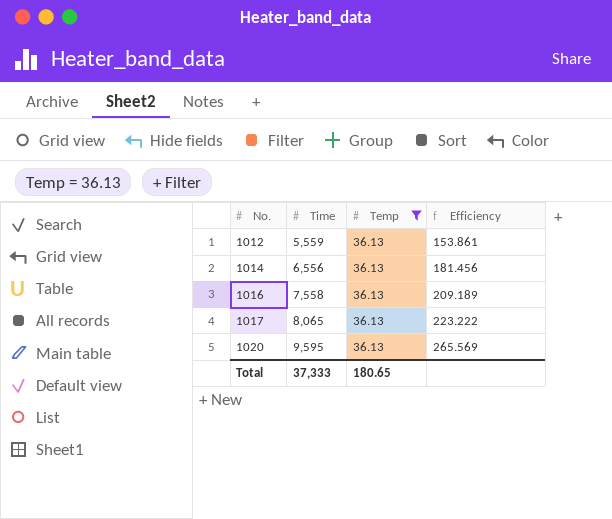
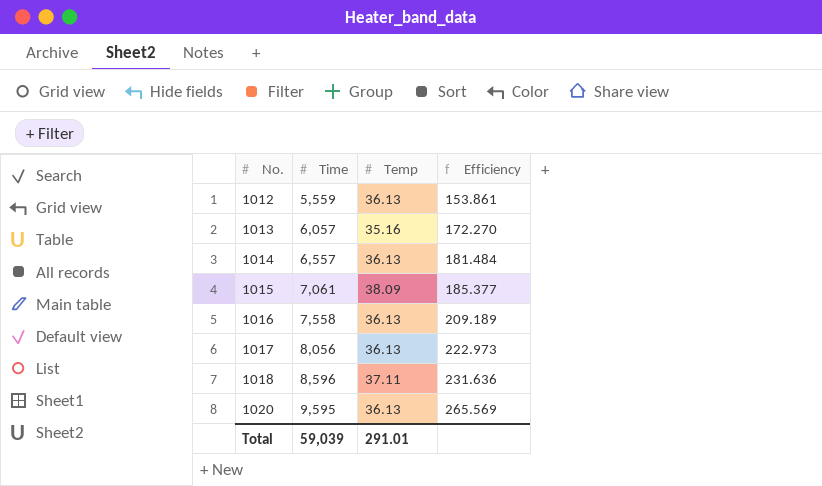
filter: Temp = 36.13 -> none
1014 | Time: 6,556 -> 6,557
1014 | Efficiency: 181.456 -> 181.484
1017 | Time: 8,065 -> 8,056
1017 | Efficiency: 223.222 -> 222.973
Total | Time: 37,333 -> 59,039
Total | Temp: 180.65 -> 291.01

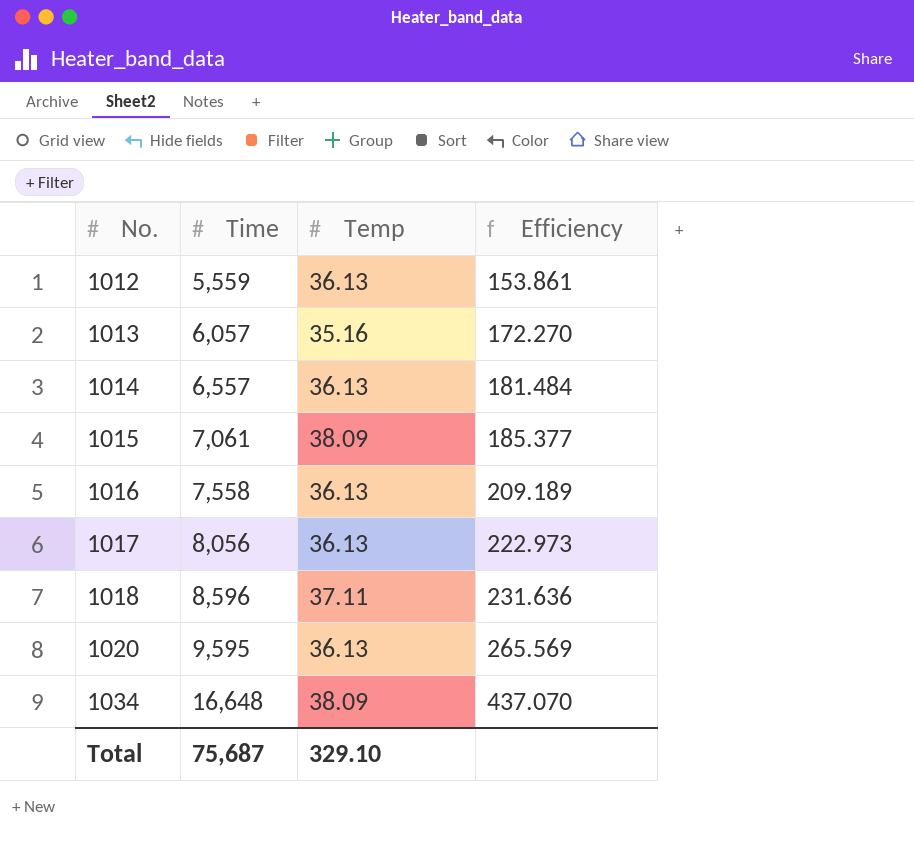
row 1034: none -> 16,648 | 38.09 | 437.070
Total | Time: 59,039 -> 75,687
Total | Temp: 291.01 -> 329.10

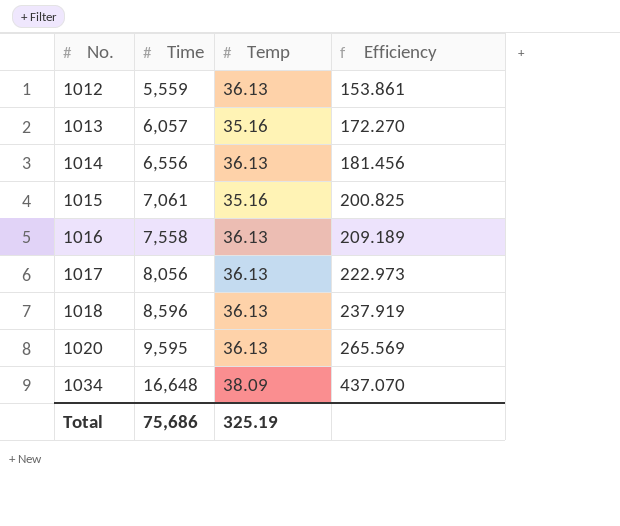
1014 | Time: 6,557 -> 6,556
1014 | Efficiency: 181.484 -> 181.456
1015 | Temp: 38.09 -> 35.16
1015 | Efficiency: 185.377 -> 200.825
1018 | Temp: 37.11 -> 36.13
1018 | Efficiency: 231.636 -> 237.919
Total | Time: 75,687 -> 75,686
Total | Temp: 329.10 -> 325.19

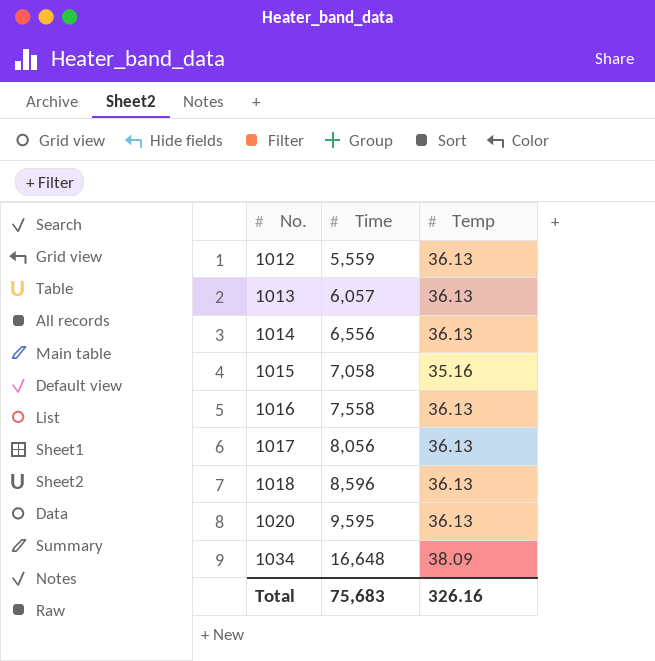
column Efficiency | formula: [Time] / [Temp] -> none
1013 | Temp: 35.16 -> 36.13
1015 | Time: 7,061 -> 7,058
Total | Time: 75,686 -> 75,683
Total | Temp: 325.19 -> 326.16

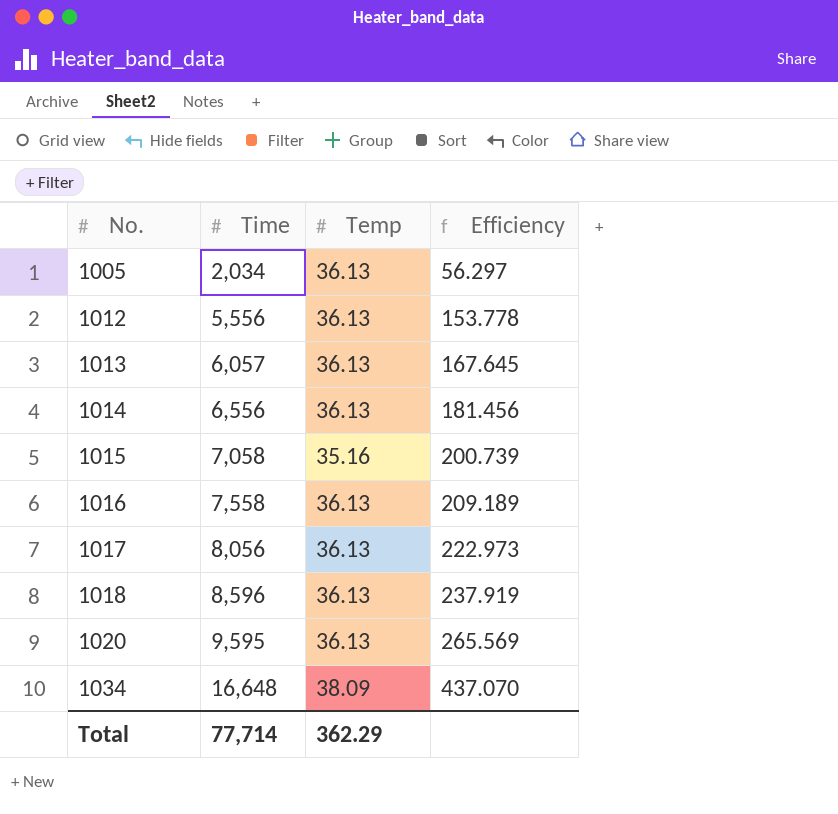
column Efficiency | formula: none -> [Time] / [Temp]
row 1005: none -> 2,034 | 36.13 | 56.297
1012 | Time: 5,559 -> 5,556
Total | Time: 75,683 -> 77,714
Total | Temp: 326.16 -> 362.29

